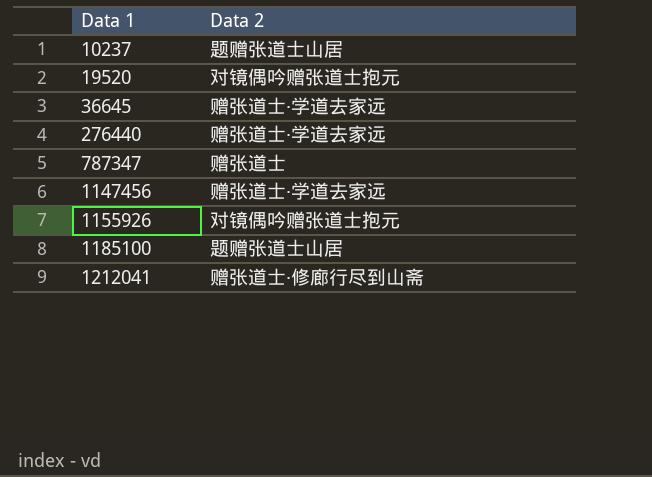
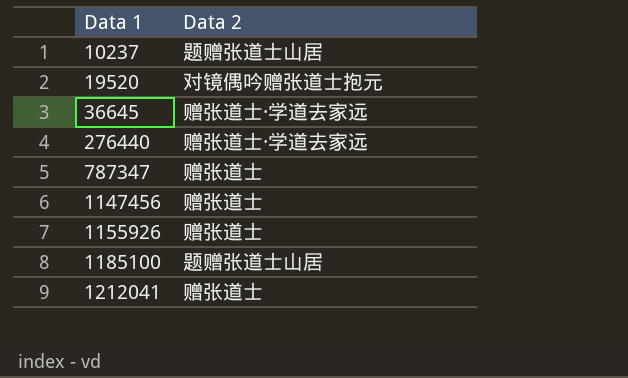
1147456 | Data 2: 赠张道士·学道去家远 -> 赠张道士
1155926 | Data 2: 对镜偶吟赠张道士抱元 -> 赠张道士
1212041 | Data 2: 赠张道士·修廊行尽到山斋 -> 赠张道士

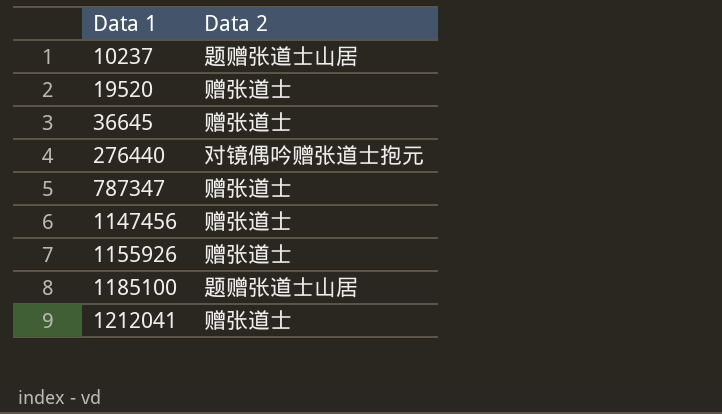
19520 | Data 2: 对镜偶吟赠张道士抱元 -> 赠张道士
36645 | Data 2: 赠张道士·学道去家远 -> 赠张道士
276440 | Data 2: 赠张道士·学道去家远 -> 对镜偶吟赠张道士抱元

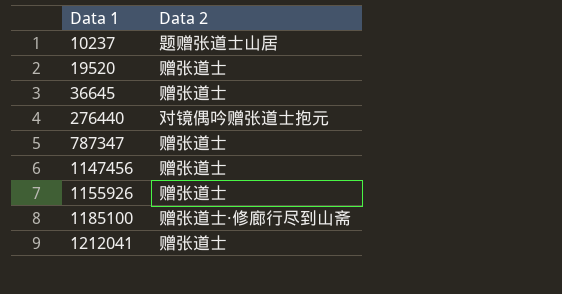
1185100 | Data 2: 题赠张道士山居 -> 赠张道士·修廊行尽到山斋

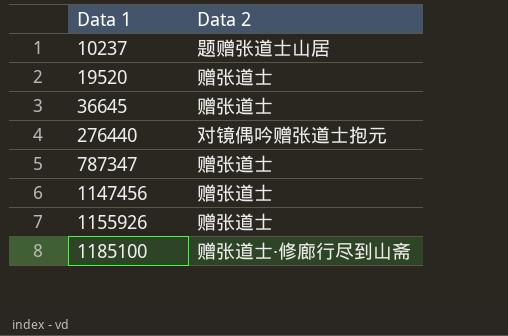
row 1212041: 赠张道士 -> none

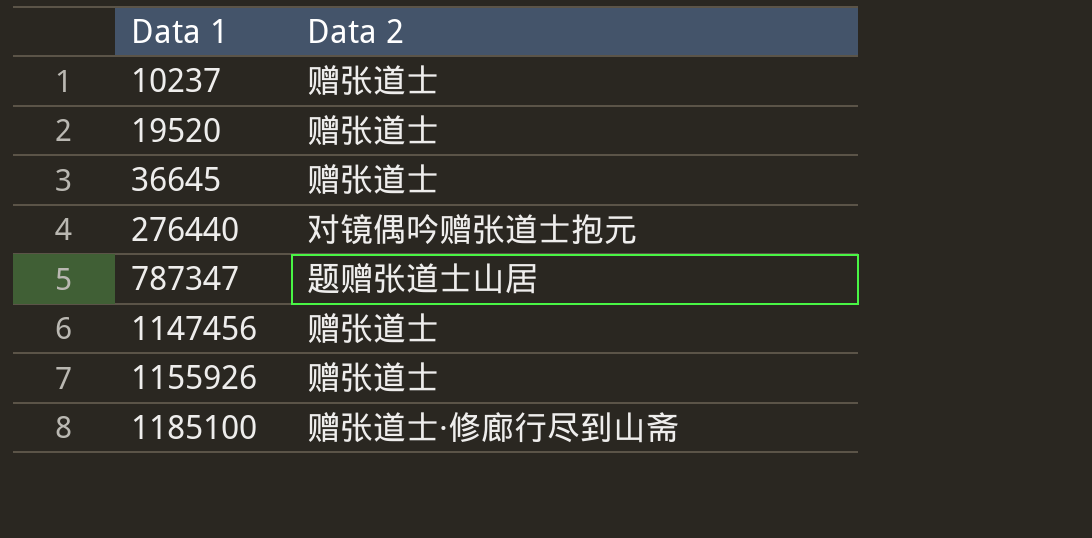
10237 | Data 2: 题赠张道士山居 -> 赠张道士
787347 | Data 2: 赠张道士 -> 题赠张道士山居

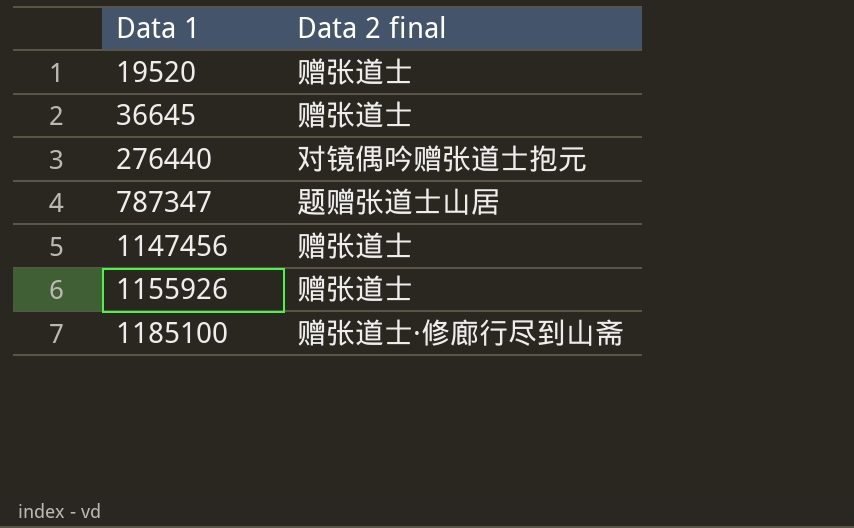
column name: Data 2 -> Data 2 final
row 10237: 赠张道士 -> none

